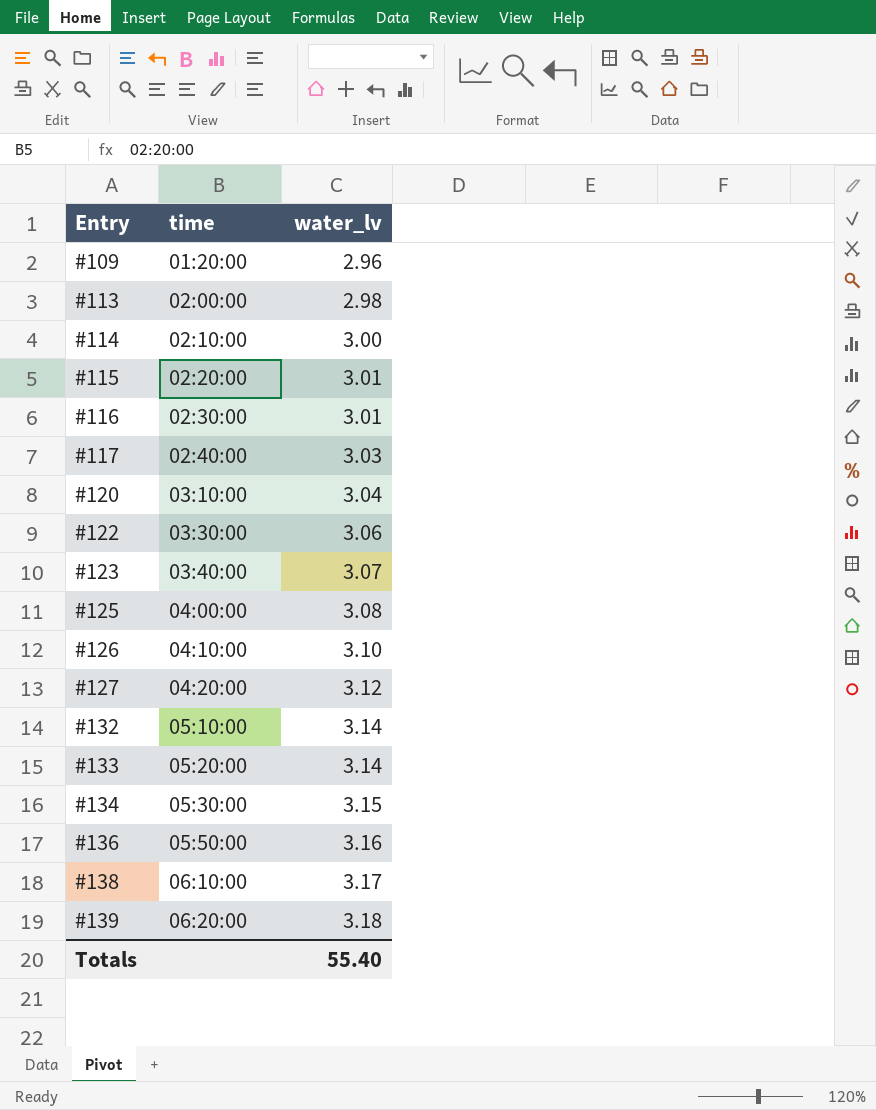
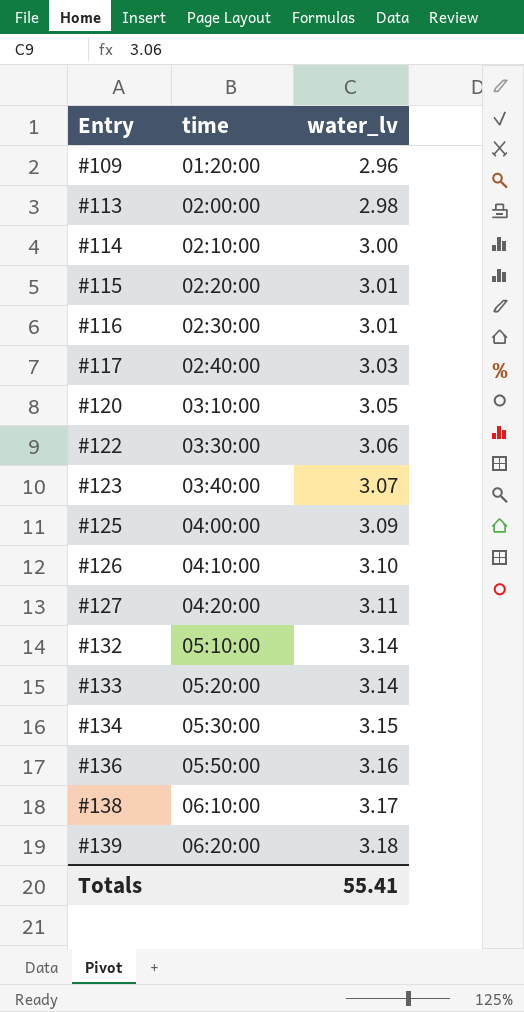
#120 | water_lv: 3.04 -> 3.05
#125 | water_lv: 3.08 -> 3.09
#127 | water_lv: 3.12 -> 3.11
Totals | water_lv: 55.40 -> 55.41

